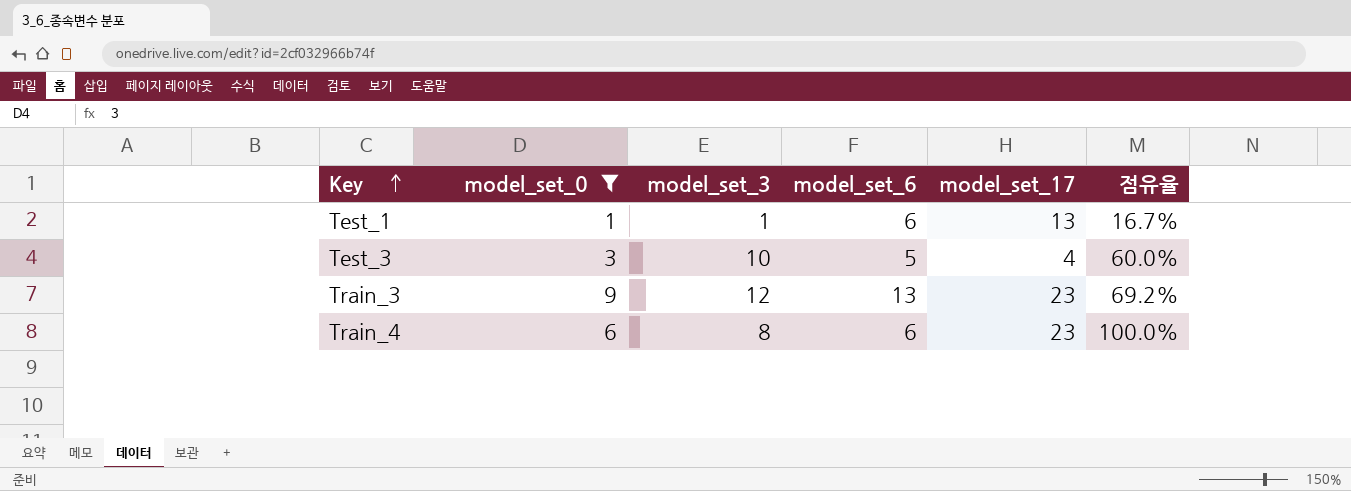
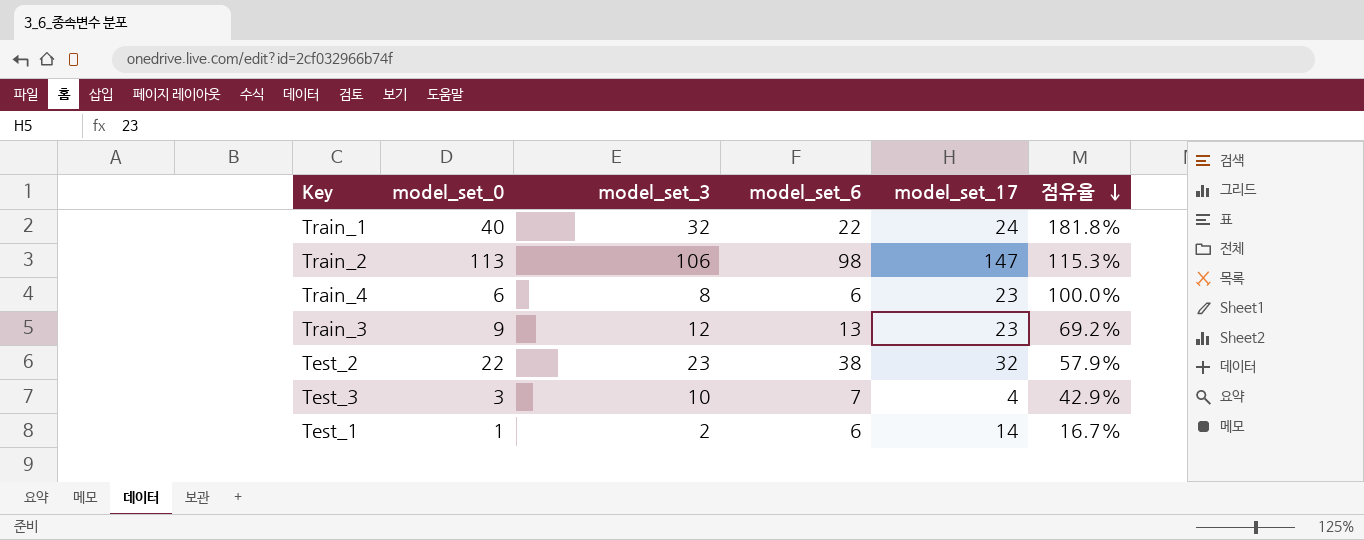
filter: model_set_0 <= 9 -> none
row order: Key ascending -> 점유율 descending
Test_3 | model_set_6: 5 -> 7
Test_3 | 점유율: 60.0% -> 42.9%
Test_1 | model_set_3: 1 -> 2
Test_1 | model_set_17: 13 -> 14

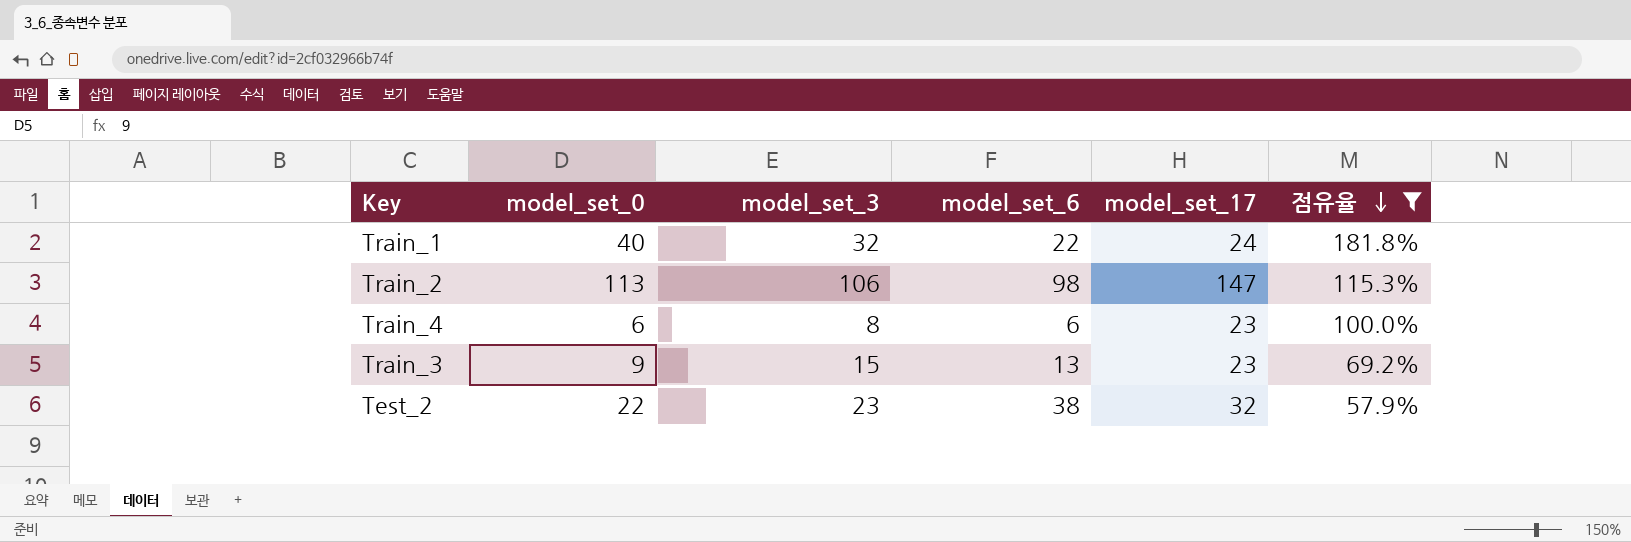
filter: none -> 점유율 >= 57.9%
Train_3 | model_set_3: 12 -> 15

